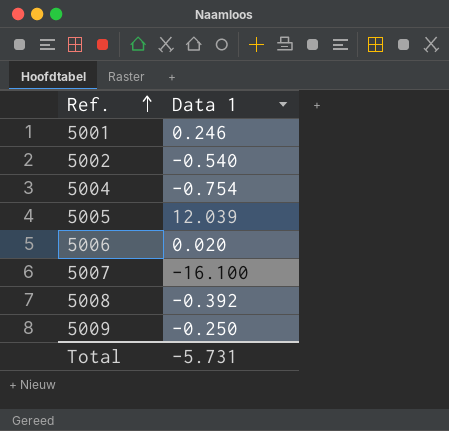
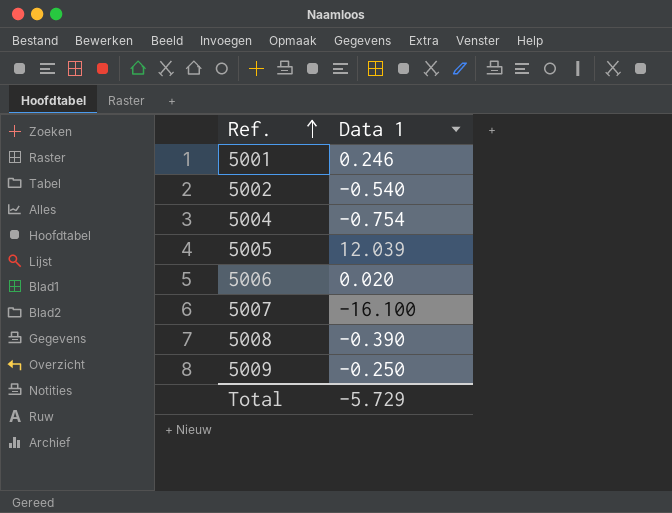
5008 | Data 1: -0.392 -> -0.390
Total | Data 1: -5.731 -> -5.729

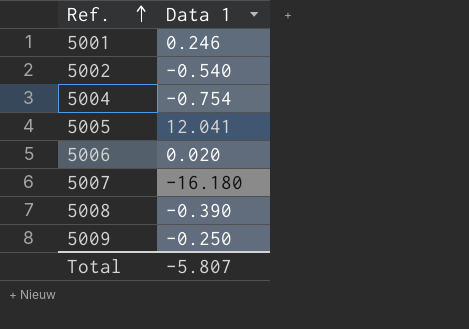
5005 | Data 1: 12.039 -> 12.041
5007 | Data 1: -16.100 -> -16.180
Total | Data 1: -5.729 -> -5.807

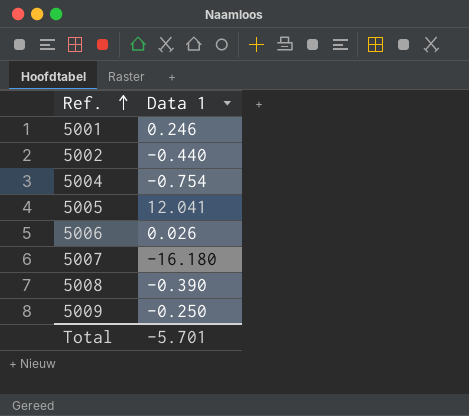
5002 | Data 1: -0.540 -> -0.440
5006 | Data 1: 0.020 -> 0.026
Total | Data 1: -5.807 -> -5.701

